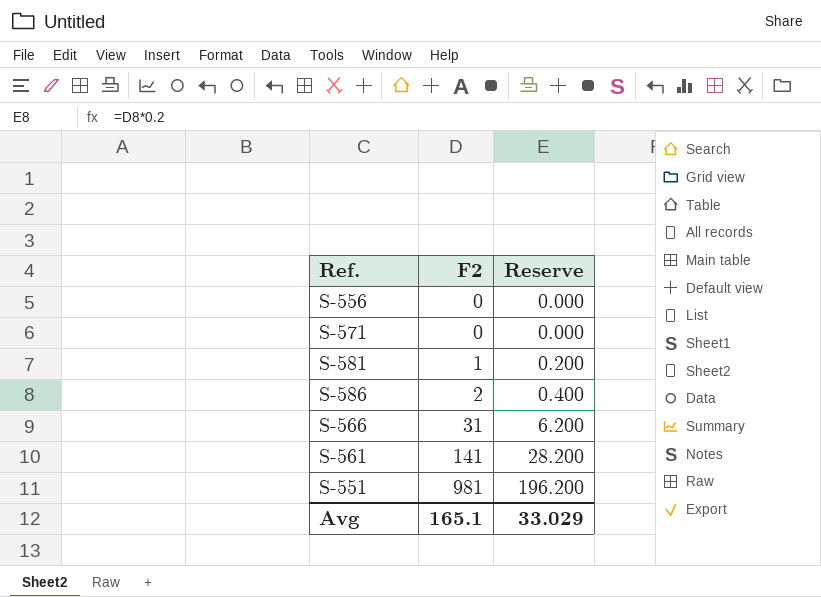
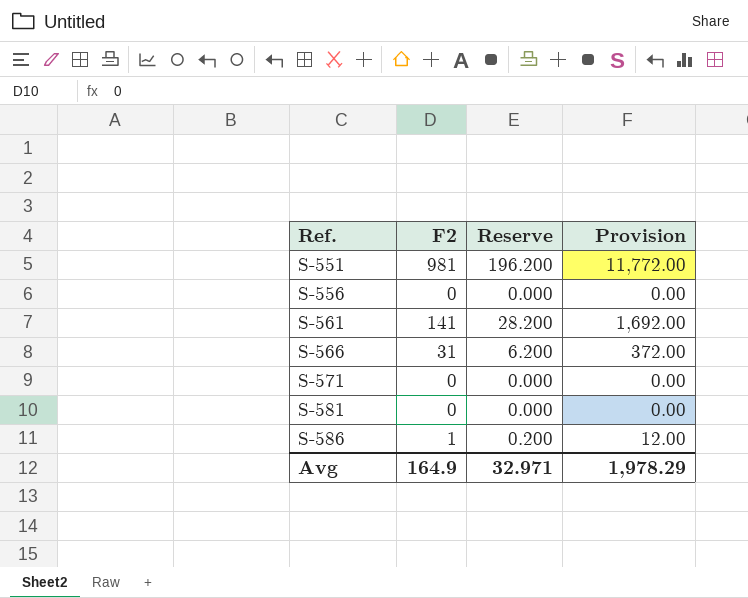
row order: F2 ascending -> Ref. ascending
column Provision | formula: none -> [F2] * 12
S-581 | F2: 1 -> 0
S-581 | Reserve: 0.200 -> 0.000
S-586 | F2: 2 -> 1
S-586 | Reserve: 0.400 -> 0.200
Avg | F2: 165.1 -> 164.9
Avg | Reserve: 33.029 -> 32.971

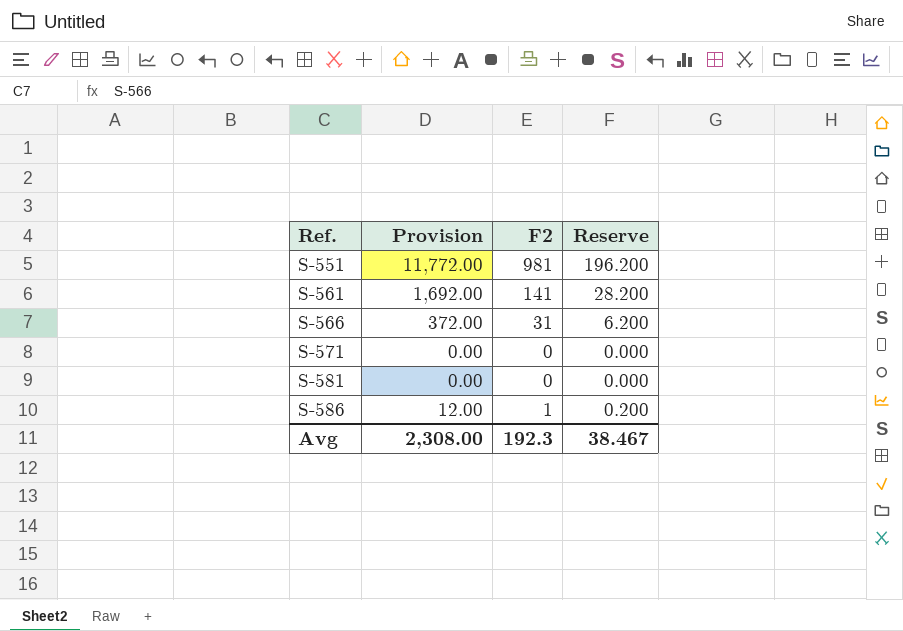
column Provision | position: 4 -> 2
row S-556: 0 | 0.000 | 0.00 -> none
Avg | Provision: 1,978.29 -> 2,308.00
Avg | F2: 164.9 -> 192.3
Avg | Reserve: 32.971 -> 38.467

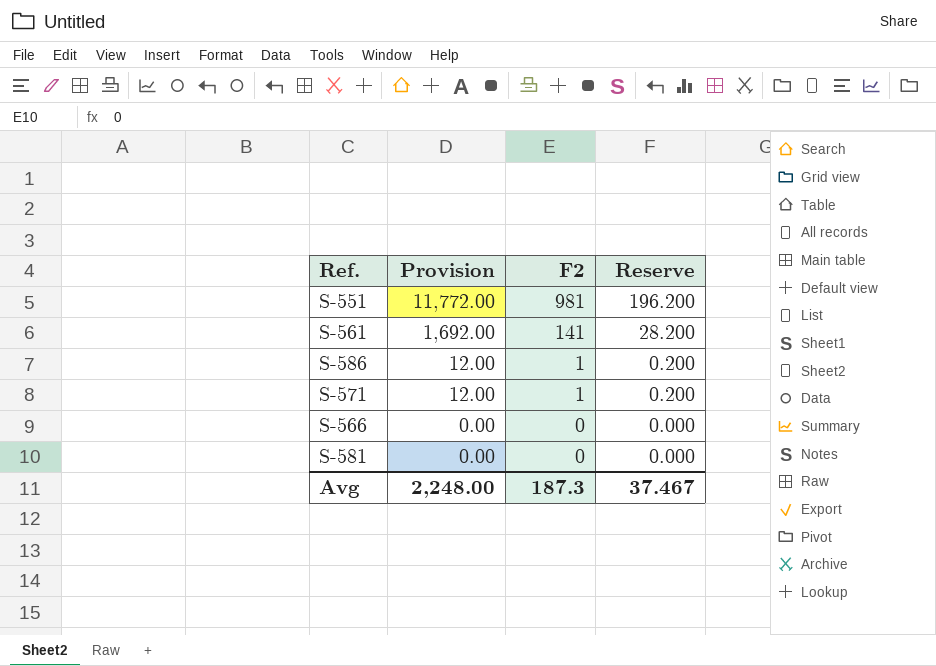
row order: Ref. ascending -> Provision descending
S-571 | Provision: 0.00 -> 12.00
S-571 | F2: 0 -> 1
S-571 | Reserve: 0.000 -> 0.200
S-566 | Provision: 372.00 -> 0.00
S-566 | F2: 31 -> 0
S-566 | Reserve: 6.200 -> 0.000
Avg | Provision: 2,308.00 -> 2,248.00
Avg | F2: 192.3 -> 187.3
Avg | Reserve: 38.467 -> 37.467

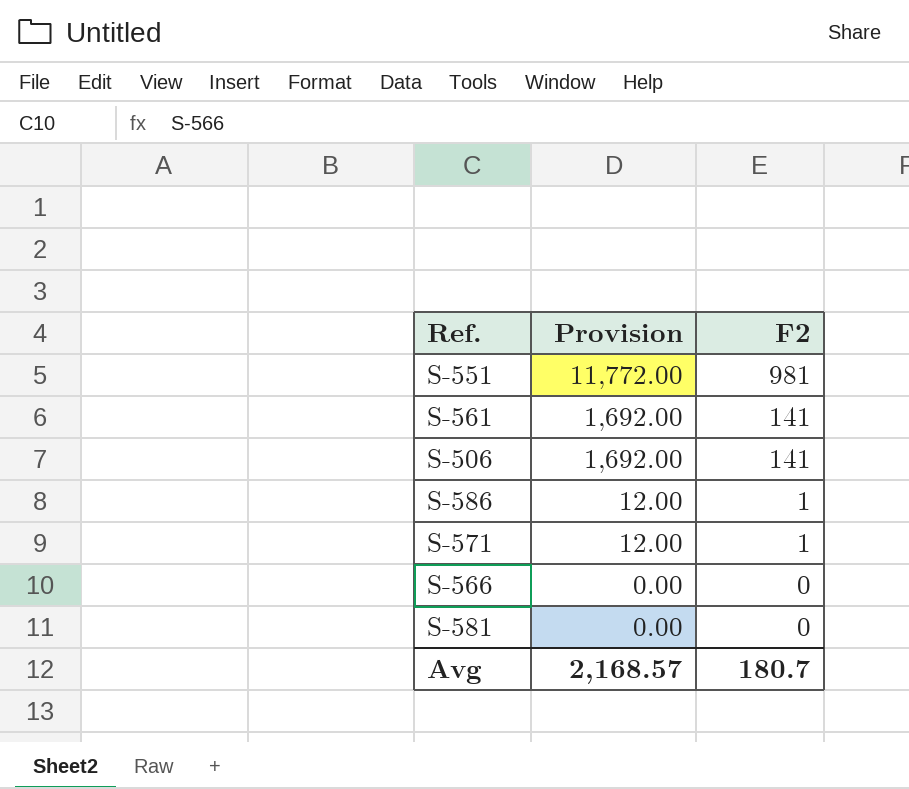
column Reserve | formula: [F2] * 0.2 -> none
row S-506: none -> 1,692.00 | 141
Avg | Provision: 2,248.00 -> 2,168.57
Avg | F2: 187.3 -> 180.7

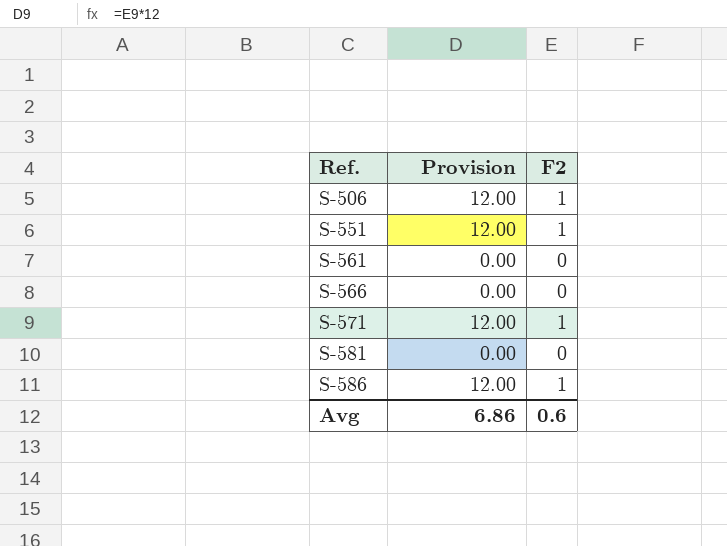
row order: Provision descending -> Ref. ascending
S-506 | Provision: 1,692.00 -> 12.00
S-506 | F2: 141 -> 1
S-551 | Provision: 11,772.00 -> 12.00
S-551 | F2: 981 -> 1
S-561 | Provision: 1,692.00 -> 0.00
S-561 | F2: 141 -> 0
Avg | Provision: 2,168.57 -> 6.86
Avg | F2: 180.7 -> 0.6

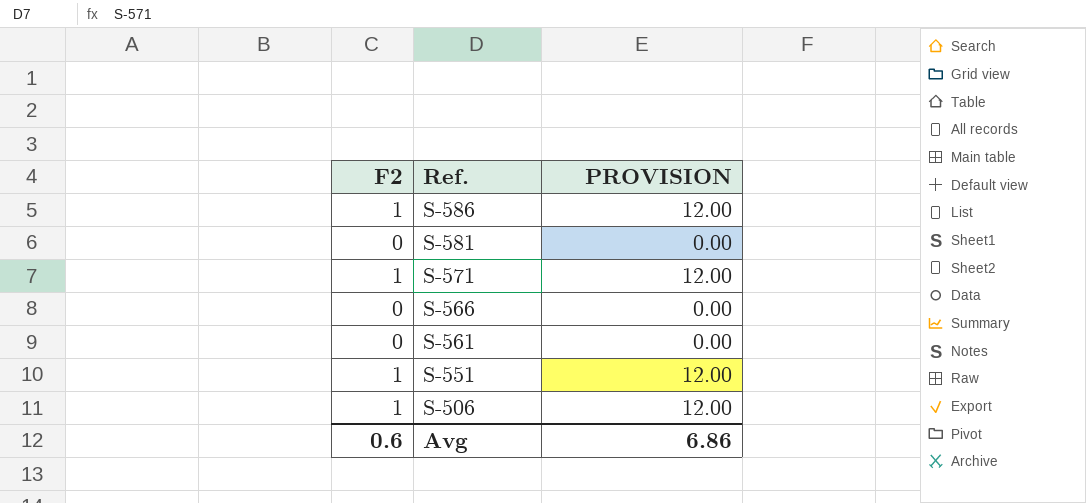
row order: Ref. ascending -> Ref. descending
column F2 | position: 3 -> 1
column name: Provision -> PROVISION

